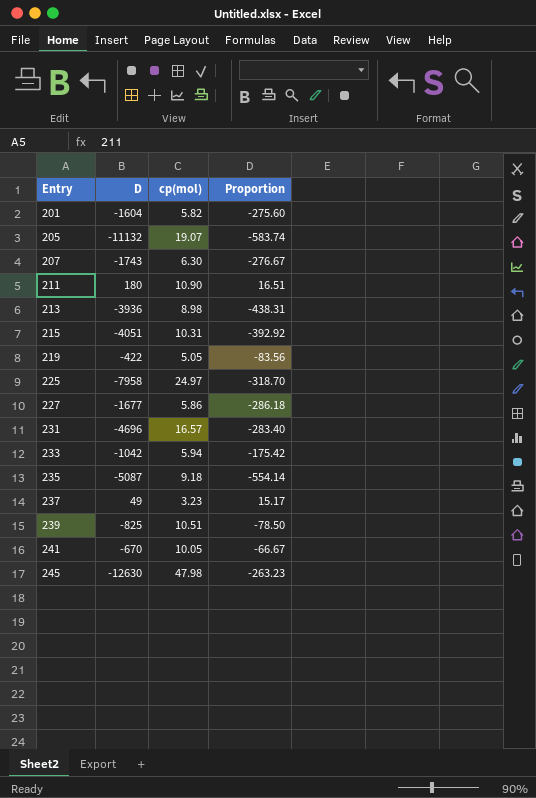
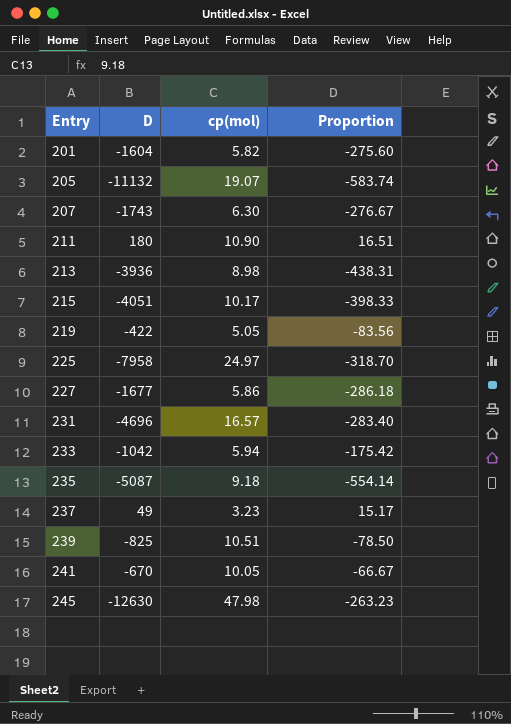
215 | cp(mol): 10.31 -> 10.17
215 | Proportion: -392.92 -> -398.33

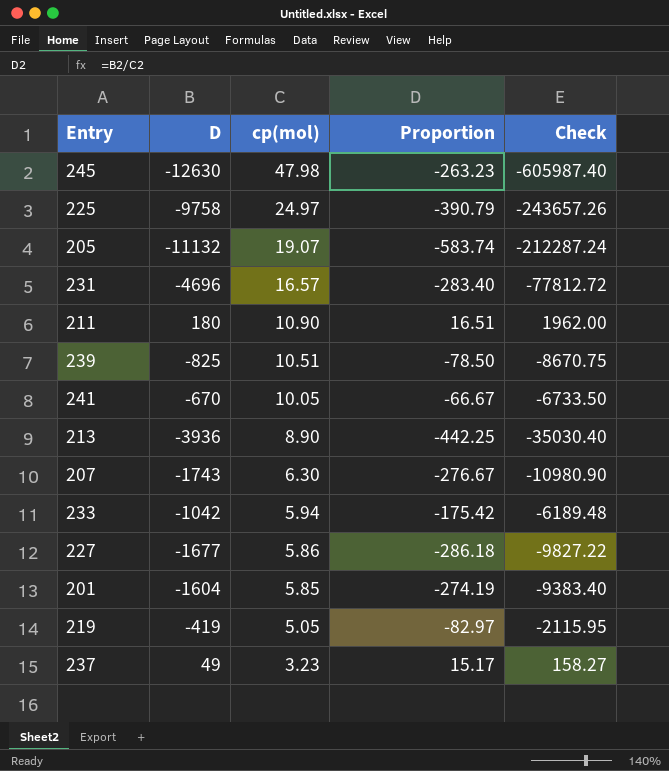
row order: Entry ascending -> cp(mol) descending
column Check | formula: none -> [D] * [cp(mol)]
row 215: -4051 | 10.17 | -398.33 -> none
row 235: -5087 | 9.18 | -554.14 -> none
225 | D: -7958 -> -9758
225 | Proportion: -318.70 -> -390.79
213 | cp(mol): 8.98 -> 8.90
213 | Proportion: -438.31 -> -442.25
201 | cp(mol): 5.82 -> 5.85
201 | Proportion: -275.60 -> -274.19
219 | D: -422 -> -419
219 | Proportion: -83.56 -> -82.97

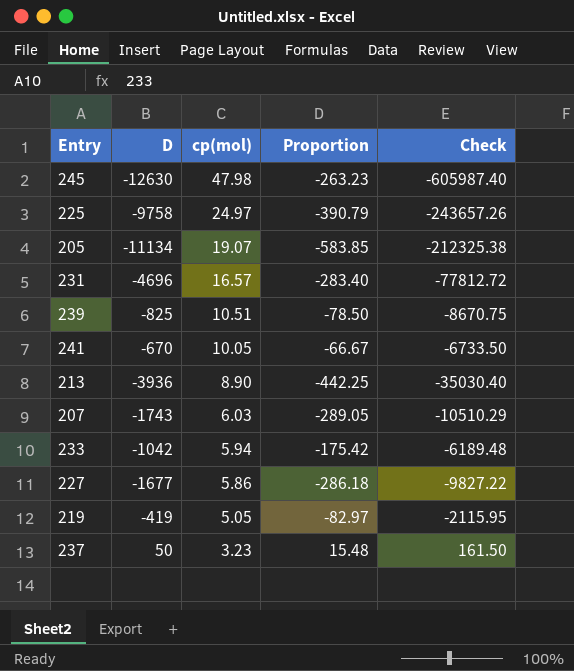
row 211: 180 | 10.90 | 16.51 | 1962.00 -> none
row 201: -1604 | 5.85 | -274.19 | -9383.40 -> none
205 | D: -11132 -> -11134
205 | Proportion: -583.74 -> -583.85
205 | Check: -212287.24 -> -212325.38
207 | cp(mol): 6.30 -> 6.03
207 | Proportion: -276.67 -> -289.05
207 | Check: -10980.90 -> -10510.29
237 | D: 49 -> 50
237 | Proportion: 15.17 -> 15.48
237 | Check: 158.27 -> 161.50

